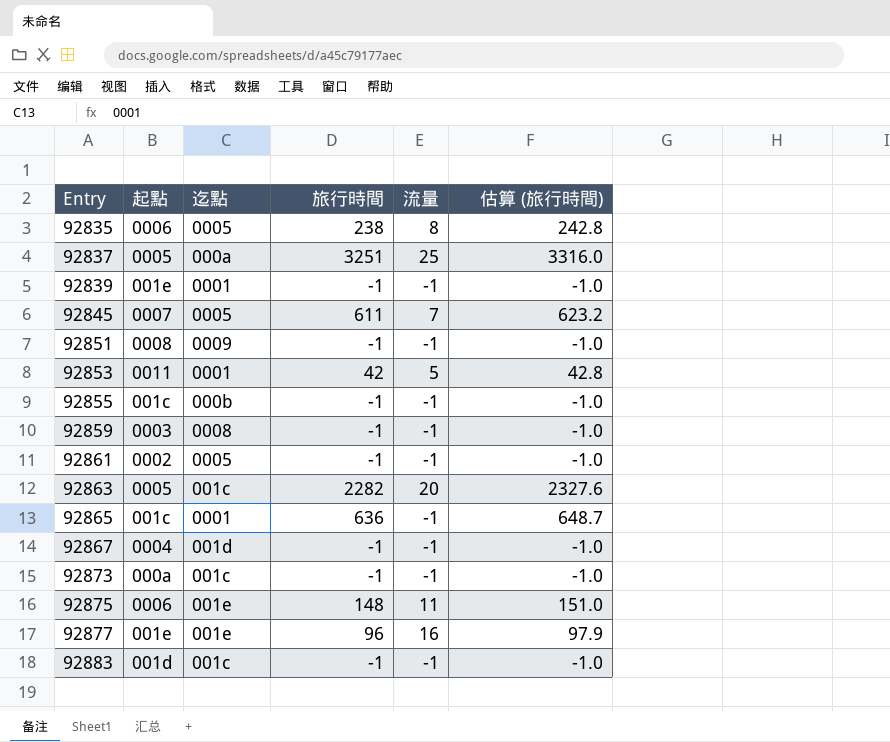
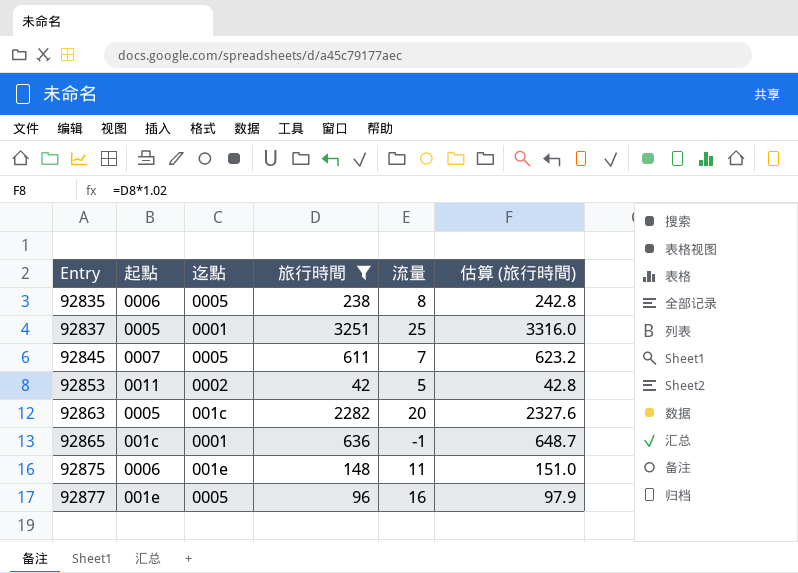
filter: none -> 旅行時間 != -1
92837 | 迄點: 000a -> 0001
92853 | 迄點: 0001 -> 0002
92877 | 迄點: 001e -> 0005

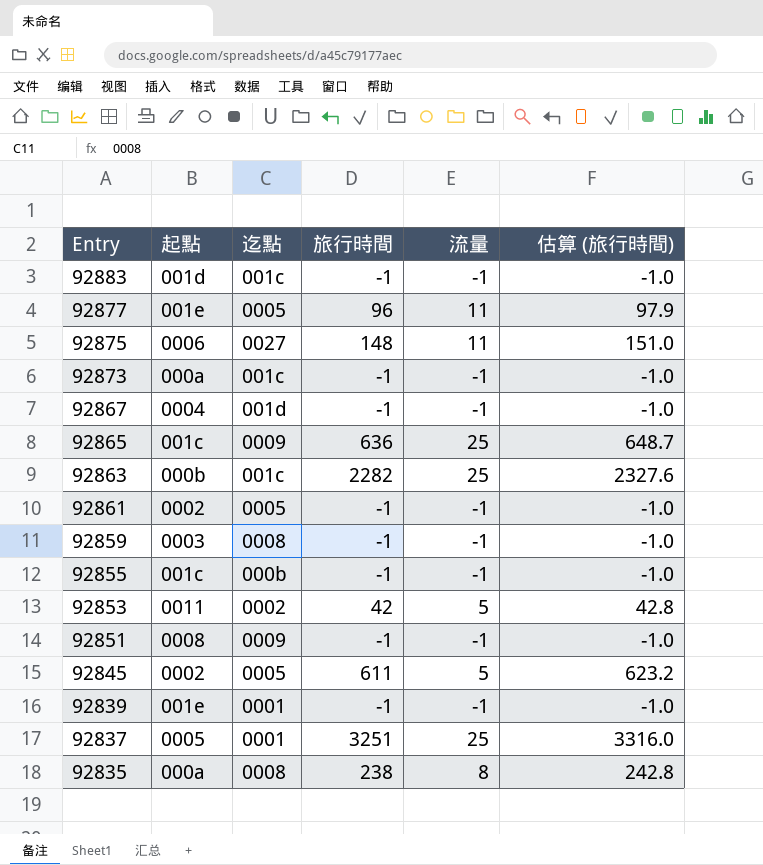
filter: 旅行時間 != -1 -> none
row order: Entry ascending -> Entry descending
92877 | 流量: 16 -> 11
92875 | 迄點: 001e -> 0027
92865 | 迄點: 0001 -> 0009
92865 | 流量: -1 -> 25
92863 | 起點: 0005 -> 000b
92863 | 流量: 20 -> 25
92845 | 起點: 0007 -> 0002
92845 | 流量: 7 -> 5
92835 | 起點: 0006 -> 000a
92835 | 迄點: 0005 -> 0008

